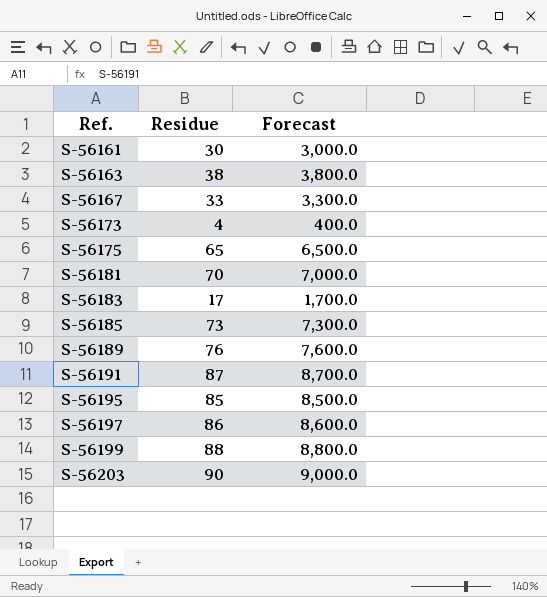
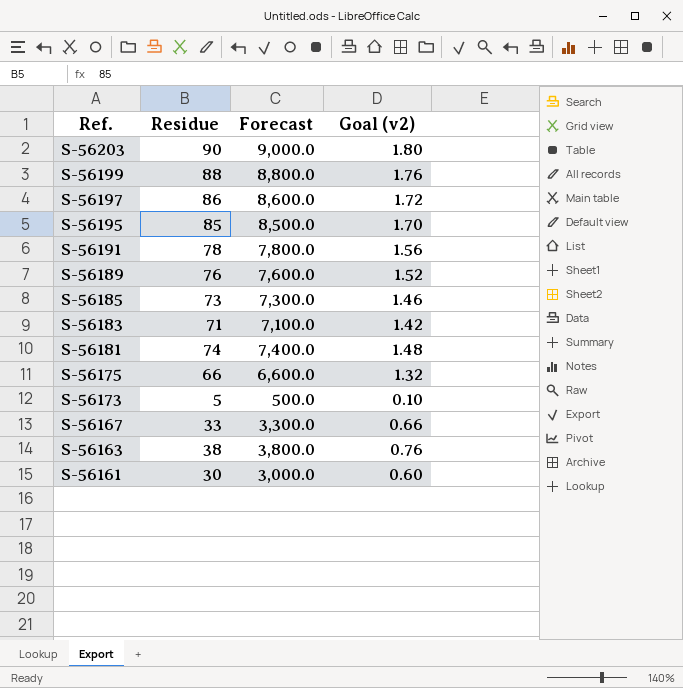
row order: Ref. ascending -> Ref. descending
column Goal (v2) | formula: none -> [Residue] * 0.02
S-56191 | Residue: 87 -> 78
S-56191 | Forecast: 8,700.0 -> 7,800.0
S-56183 | Residue: 17 -> 71
S-56183 | Forecast: 1,700.0 -> 7,100.0
S-56181 | Residue: 70 -> 74
S-56181 | Forecast: 7,000.0 -> 7,400.0
S-56175 | Residue: 65 -> 66
S-56175 | Forecast: 6,500.0 -> 6,600.0
S-56173 | Residue: 4 -> 5
S-56173 | Forecast: 400.0 -> 500.0

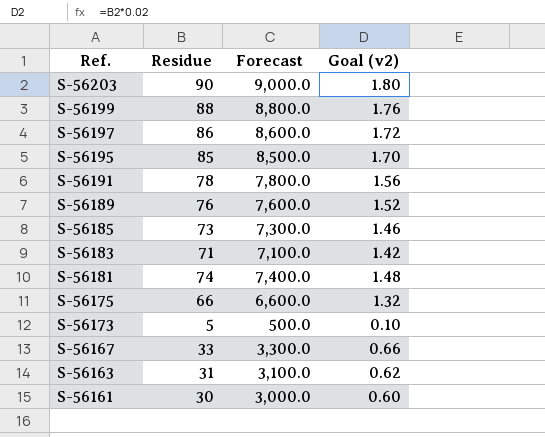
S-56163 | Residue: 38 -> 31
S-56163 | Forecast: 3,800.0 -> 3,100.0
S-56163 | Goal (v2): 0.76 -> 0.62

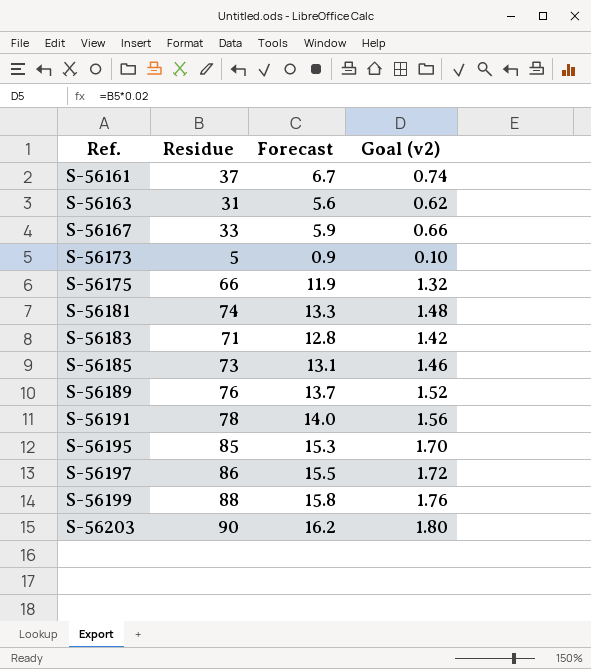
row order: Ref. descending -> Ref. ascending
column Forecast | formula: [Residue] * 100 -> [Residue] * 0.18
S-56161 | Residue: 30 -> 37
S-56161 | Goal (v2): 0.60 -> 0.74

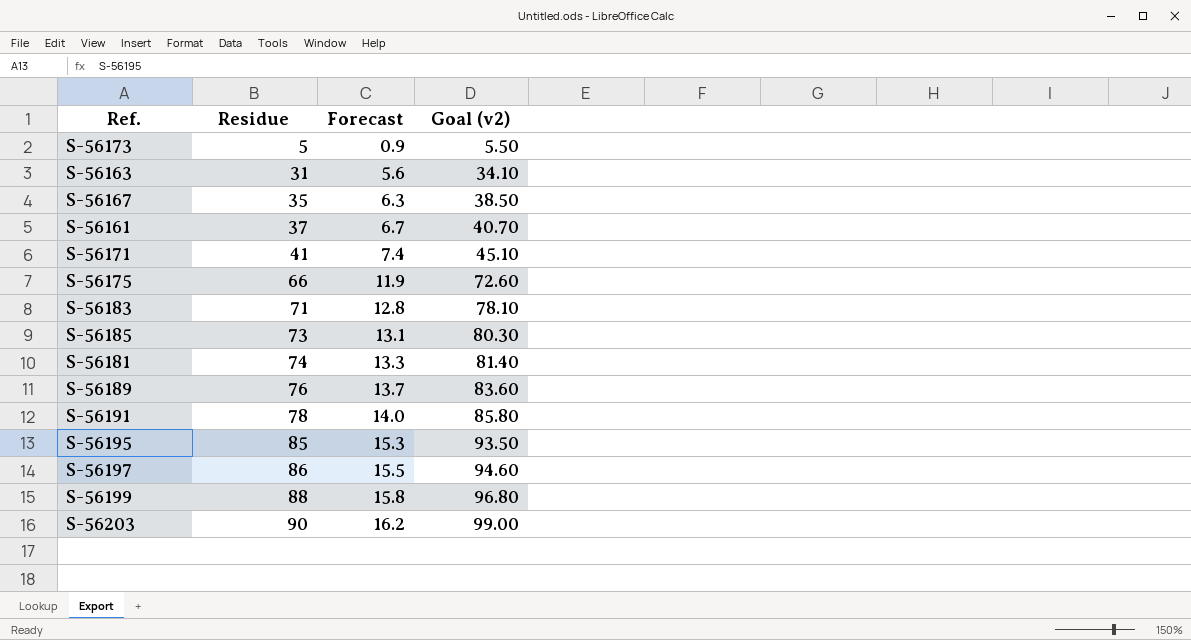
row order: Ref. ascending -> Residue ascending
column Goal (v2) | formula: [Residue] * 0.02 -> [Residue] * 1.1
S-56167 | Residue: 33 -> 35
S-56167 | Forecast: 5.9 -> 6.3
row S-56171: none -> 41 | 7.4 | 45.10

